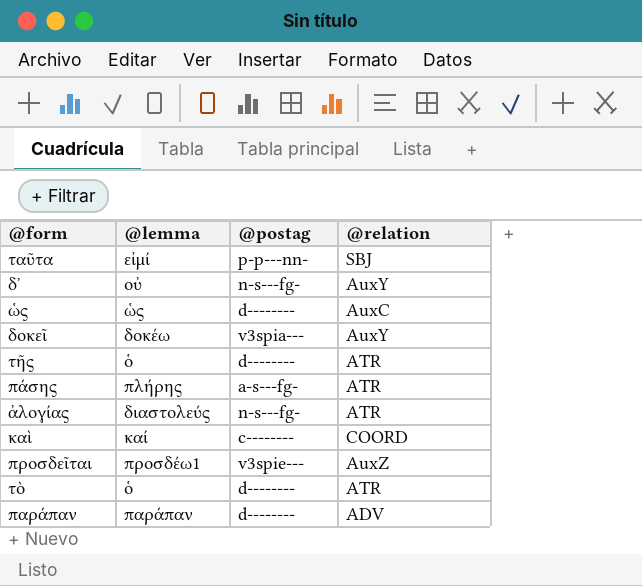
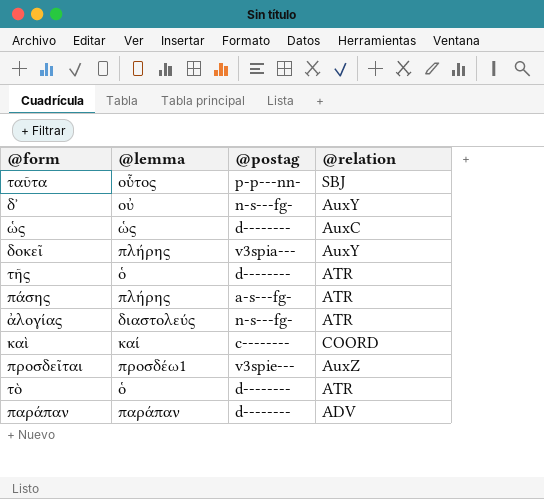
ταῦτα | @lemma: εἰμί -> οὗτος
δοκεῖ | @lemma: δοκέω -> πλήρης

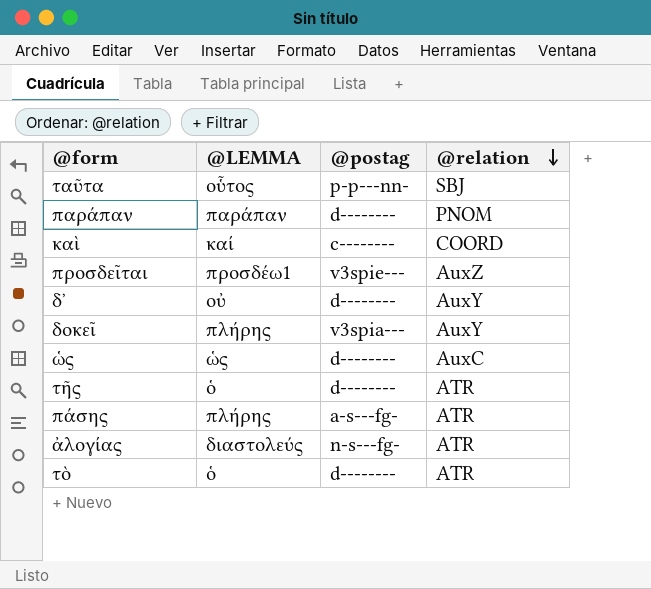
row order: none -> @relation descending
column name: @lemma -> @LEMMA
παράπαν | @relation: ADV -> PNOM
δ᾽ | @postag: n-s---fg- -> d--------

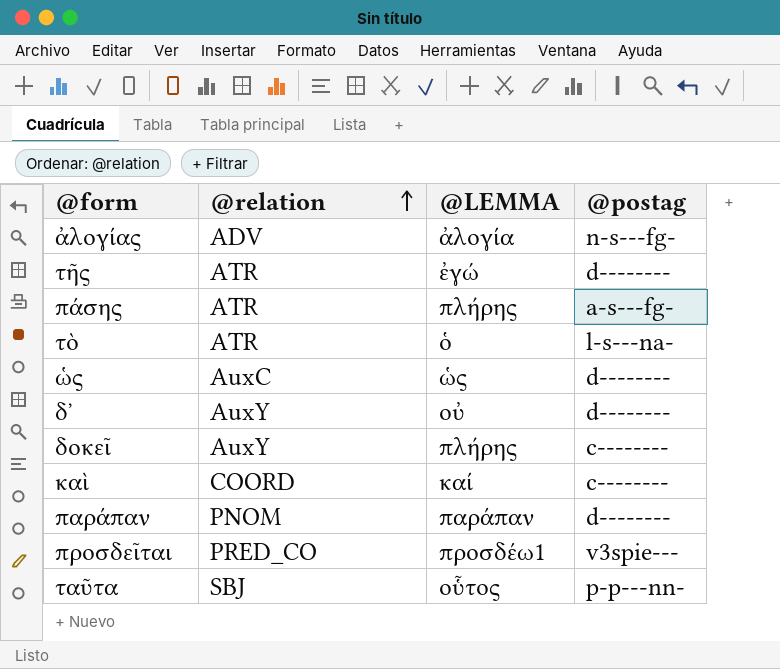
row order: @relation descending -> @relation ascending
column @relation | position: 4 -> 2
ἀλογίας | @relation: ATR -> ADV
ἀλογίας | @LEMMA: διαστολεύς -> ἀλογία
τῆς | @LEMMA: ὁ -> ἐγώ
τὸ | @postag: d-------- -> l-s---na-
δοκεῖ | @postag: v3spia--- -> c--------
προσδεῖται | @relation: AuxZ -> PRED_CO

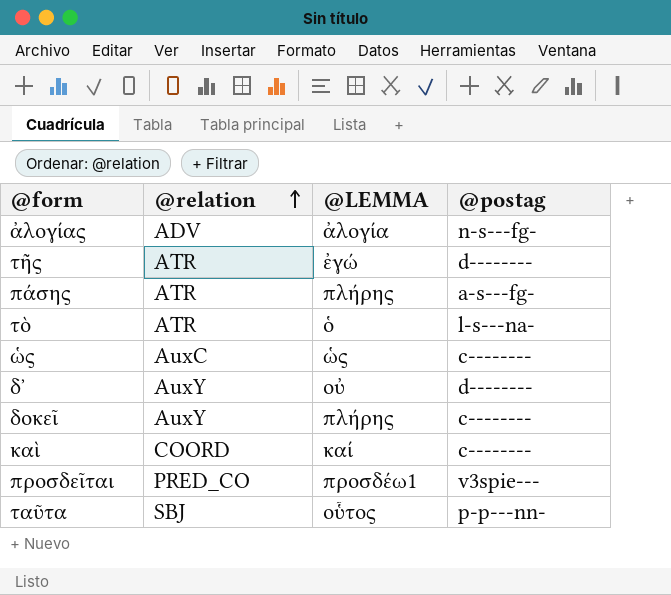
row παράπαν: PNOM | παράπαν | d-------- -> none
ὡς | @postag: d-------- -> c--------

